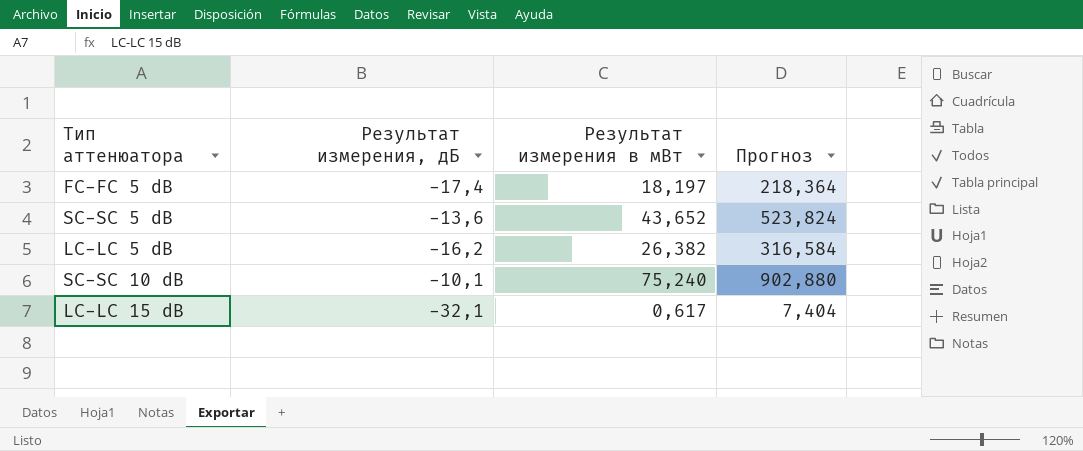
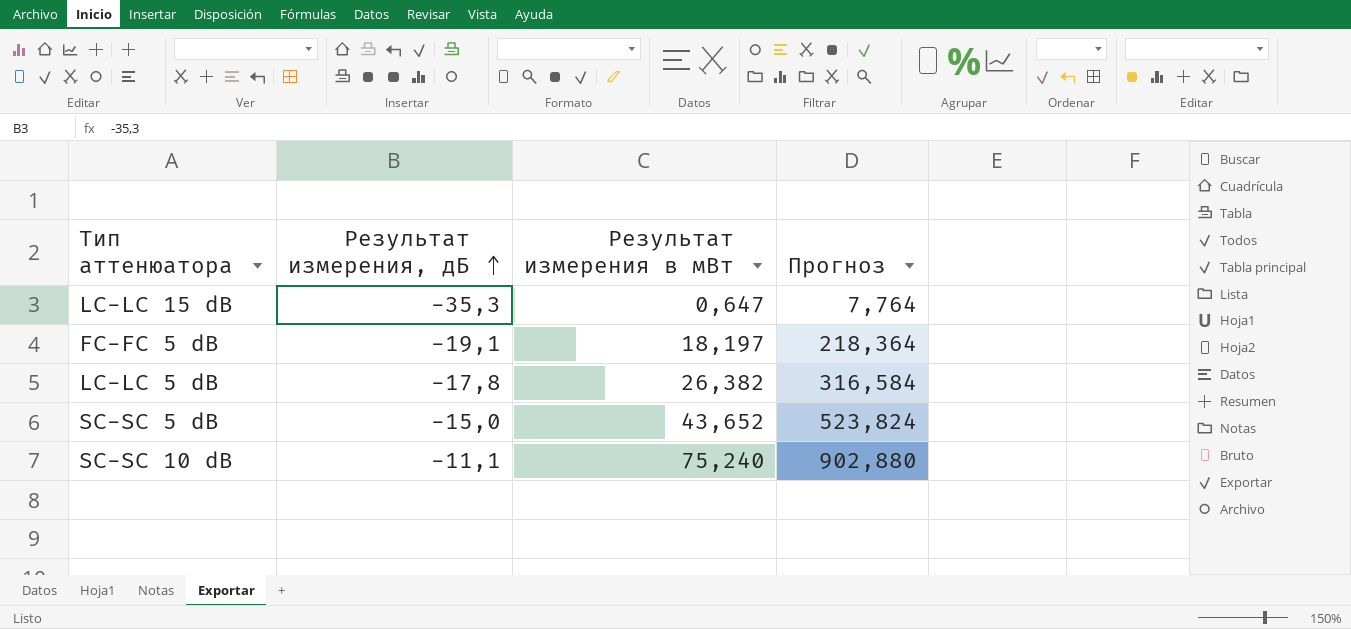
row order: none -> Результат измерения, дБ ascending
LC-LC 15 dB | Результат измерения, дБ: -32,1 -> -35,3
LC-LC 15 dB | Результат измерения в мВт: 0,617 -> 0,647
LC-LC 15 dB | Прогноз: 7,404 -> 7,764
FC-FC 5 dB | Результат измерения, дБ: -17,4 -> -19,1
LC-LC 5 dB | Результат измерения, дБ: -16,2 -> -17,8
SC-SC 5 dB | Результат измерения, дБ: -13,6 -> -15,0
SC-SC 10 dB | Результат измерения, дБ: -10,1 -> -11,1

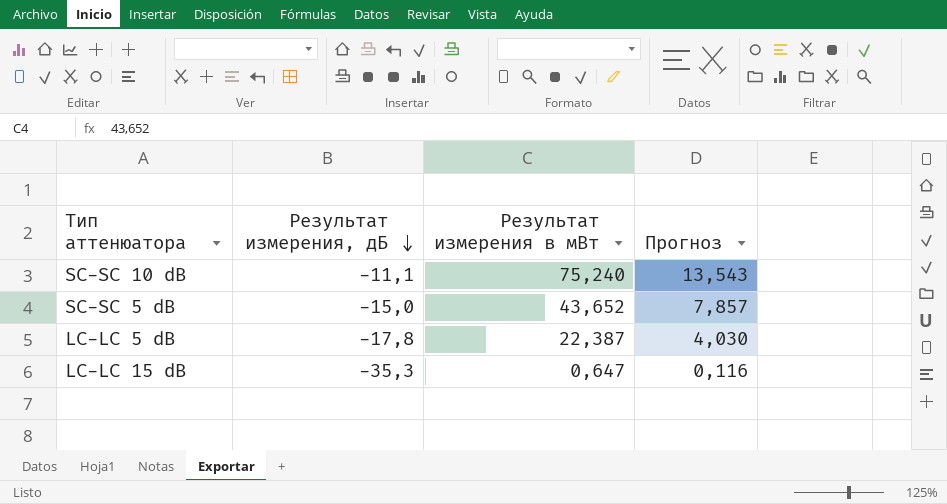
row order: Результат измерения, дБ ascending -> Результат измерения, дБ descending
column Прогноз | formula: [Результат измерения в мВт] * 12 -> [Результат измерения в мВт] * 0,18
row FC-FC 5 dB: -19,1 | 18,197 | 218,364 -> none
LC-LC 5 dB | Результат измерения в мВт: 26,382 -> 22,387

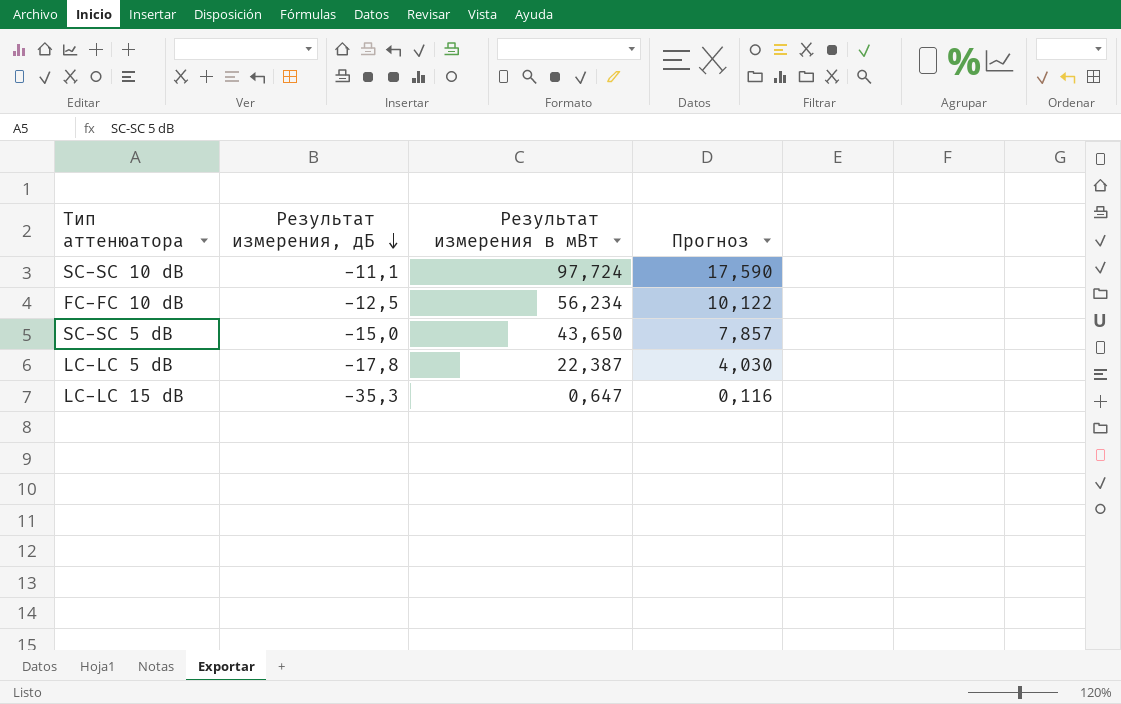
SC-SC 10 dB | Результат измерения в мВт: 75,240 -> 97,724
SC-SC 10 dB | Прогноз: 13,543 -> 17,590
row FC-FC 10 dB: none -> -12,5 | 56,234 | 10,122
SC-SC 5 dB | Результат измерения в мВт: 43,652 -> 43,650

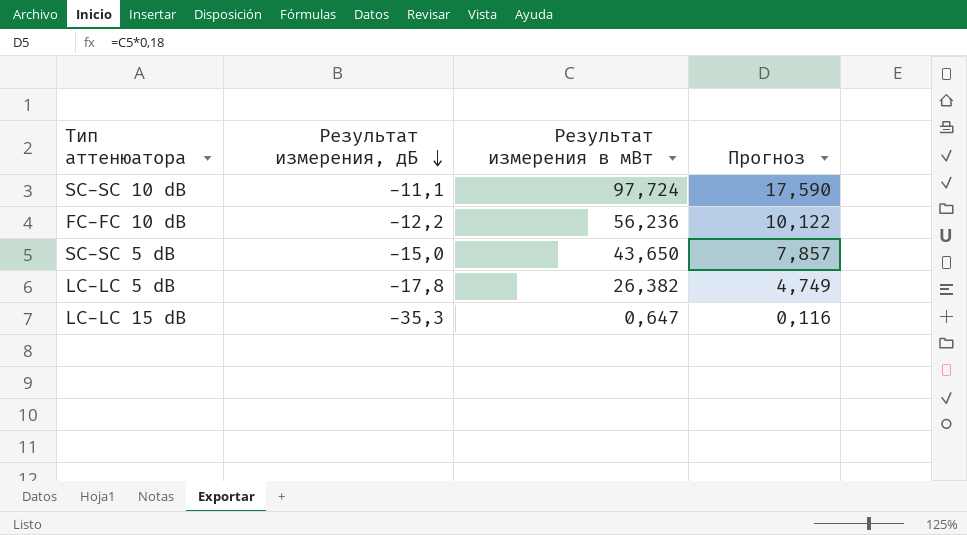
FC-FC 10 dB | Результат измерения, дБ: -12,5 -> -12,2
FC-FC 10 dB | Результат измерения в мВт: 56,234 -> 56,236
LC-LC 5 dB | Результат измерения в мВт: 22,387 -> 26,382
LC-LC 5 dB | Прогноз: 4,030 -> 4,749

